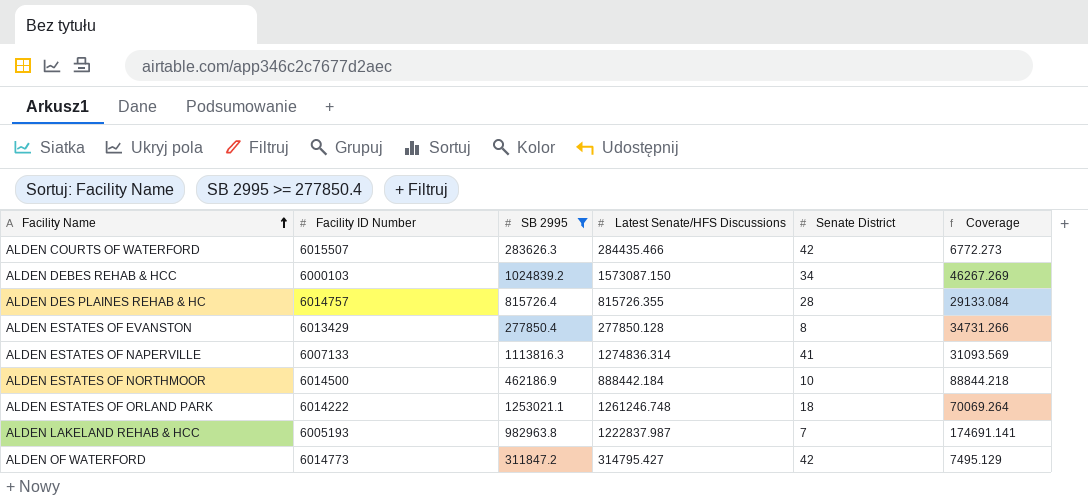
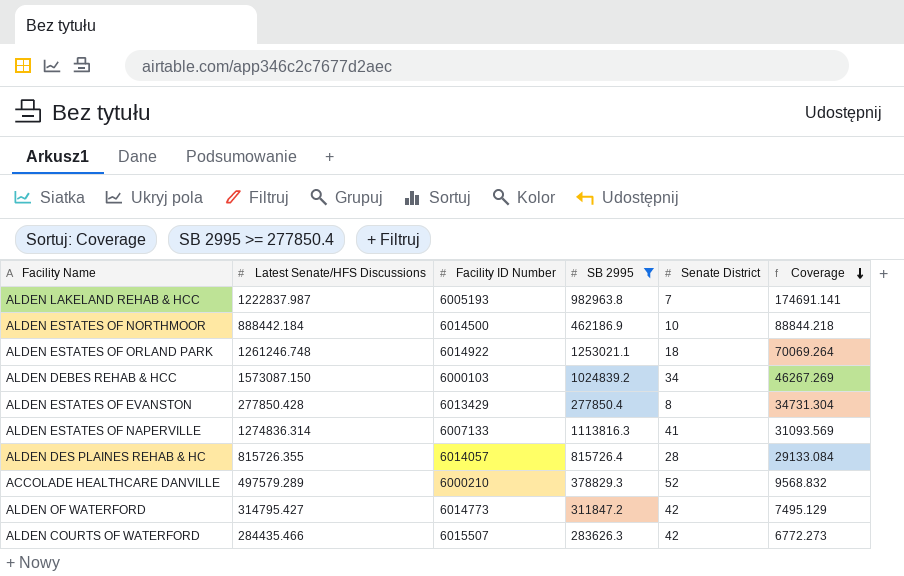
row order: Facility Name ascending -> Coverage descending
column Latest Senate/HFS Discussions | position: 4 -> 2
ALDEN ESTATES OF ORLAND PARK | Facility ID Number: 6014222 -> 6014922
ALDEN ESTATES OF EVANSTON | Latest Senate/HFS Discussions: 277850.128 -> 277850.428
ALDEN ESTATES OF EVANSTON | Coverage: 34731.266 -> 34731.304
ALDEN DES PLAINES REHAB & HC | Facility ID Number: 6014757 -> 6014057
row ACCOLADE HEALTHCARE DANVILLE: none -> 497579.289 | 6000210 | 378829.3 | 52 | 9568.832

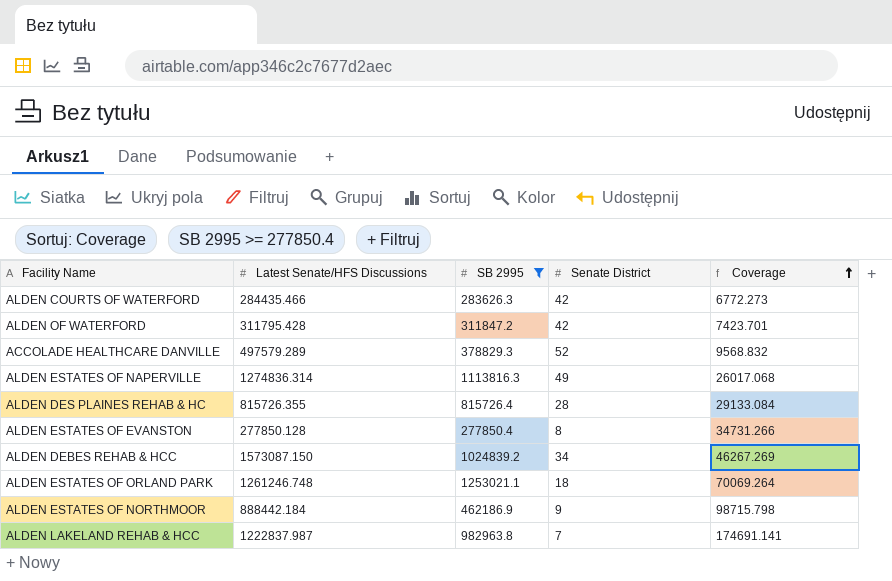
row order: Coverage descending -> Coverage ascending
column Facility ID Number | position: 3 -> none
ALDEN OF WATERFORD | Latest Senate/HFS Discussions: 314795.427 -> 311795.428
ALDEN OF WATERFORD | Coverage: 7495.129 -> 7423.701
ALDEN ESTATES OF NAPERVILLE | Senate District: 41 -> 49
ALDEN ESTATES OF NAPERVILLE | Coverage: 31093.569 -> 26017.068
ALDEN ESTATES OF EVANSTON | Latest Senate/HFS Discussions: 277850.428 -> 277850.128
ALDEN ESTATES OF EVANSTON | Coverage: 34731.304 -> 34731.266
ALDEN ESTATES OF NORTHMOOR | Senate District: 10 -> 9
ALDEN ESTATES OF NORTHMOOR | Coverage: 88844.218 -> 98715.798

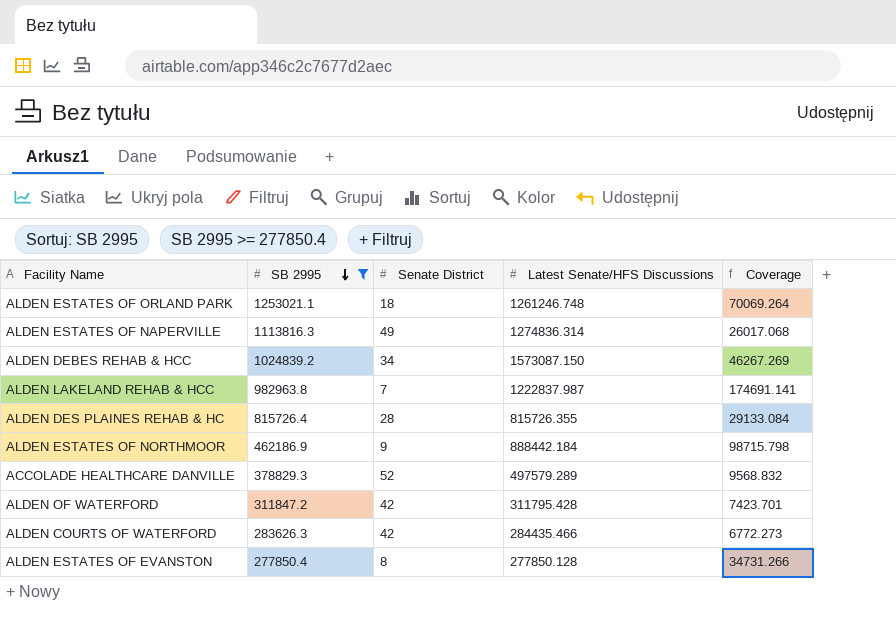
row order: Coverage ascending -> SB 2995 descending
column Latest Senate/HFS Discussions | position: 2 -> 4

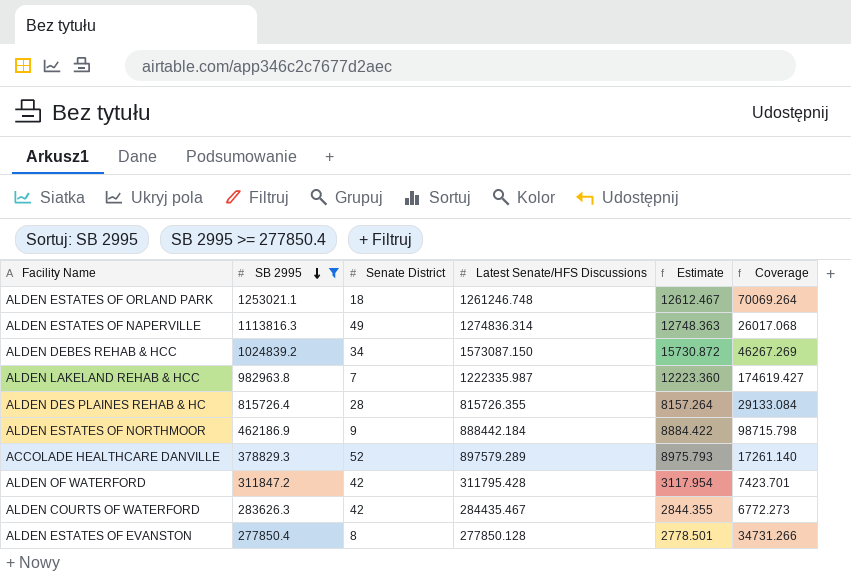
column Estimate | formula: none -> [Latest Senate/HFS Discussions] * 0.01
ALDEN LAKELAND REHAB & HCC | Latest Senate/HFS Discussions: 1222837.987 -> 1222335.987
ALDEN LAKELAND REHAB & HCC | Coverage: 174691.141 -> 174619.427
ACCOLADE HEALTHCARE DANVILLE | Latest Senate/HFS Discussions: 497579.289 -> 897579.289
ACCOLADE HEALTHCARE DANVILLE | Coverage: 9568.832 -> 17261.140
ALDEN COURTS OF WATERFORD | Latest Senate/HFS Discussions: 284435.466 -> 284435.467

